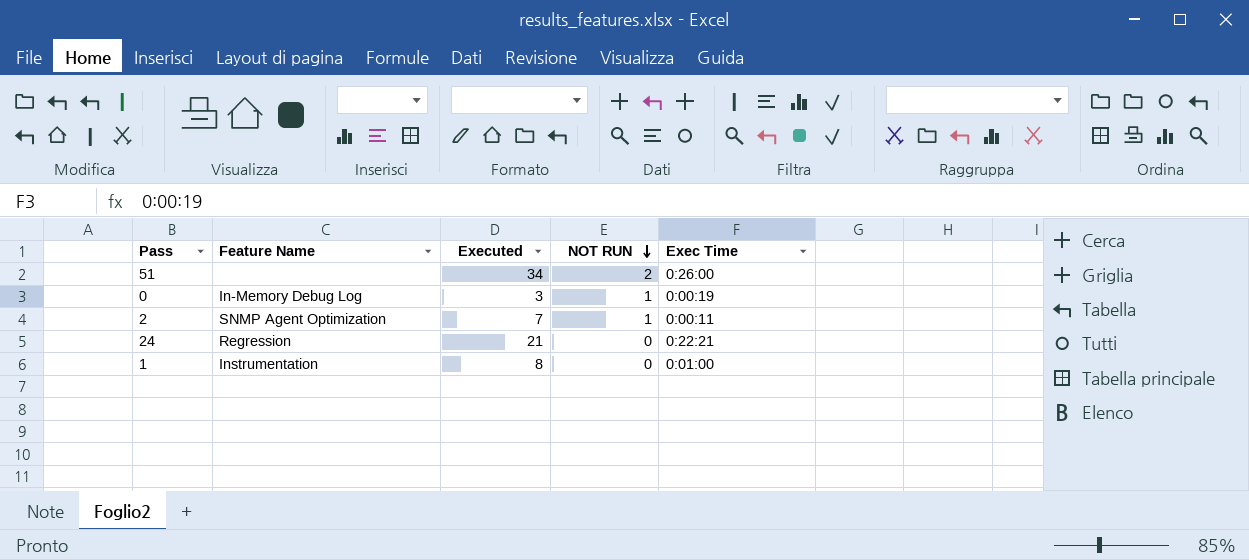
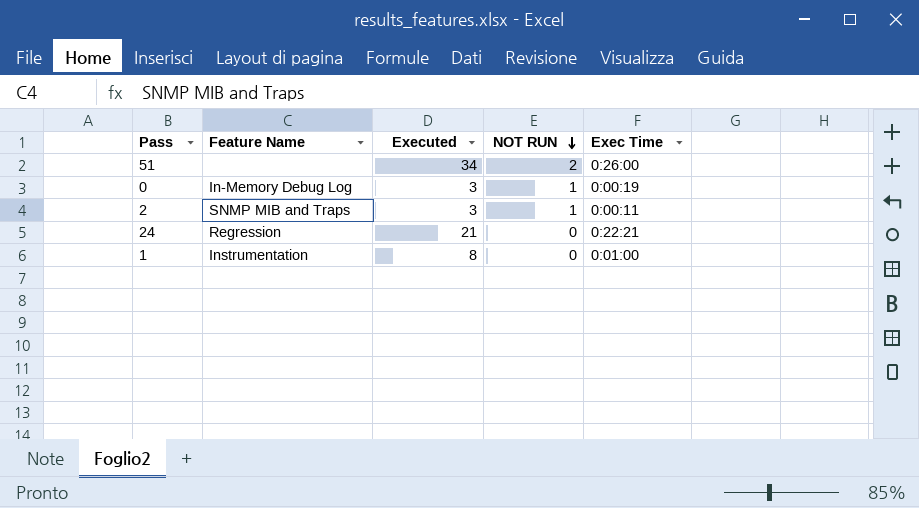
2 | Feature Name: SNMP Agent Optimization -> SNMP MIB and Traps
2 | Executed: 7 -> 3

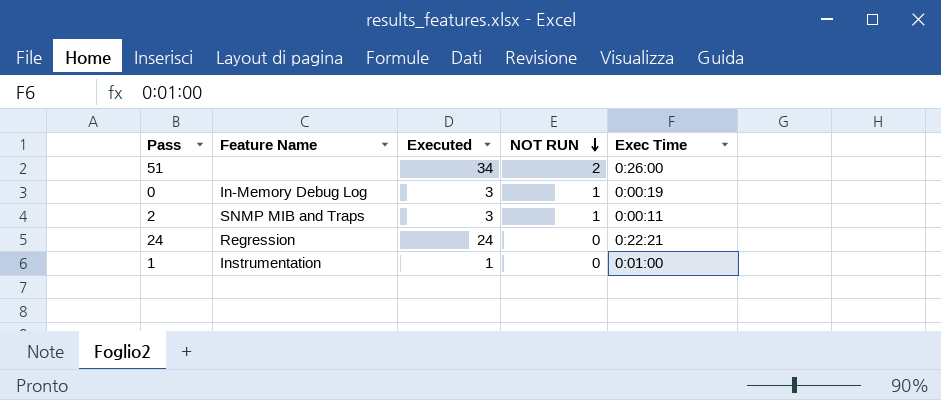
24 | Executed: 21 -> 24
1 | Executed: 8 -> 1

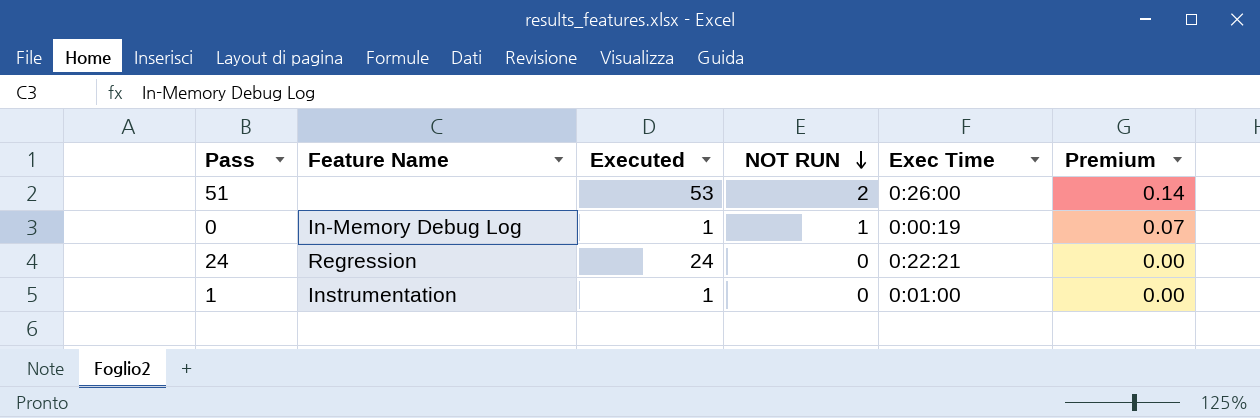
column Premium | formula: none -> [NOT RUN] * 0.07
row 2: SNMP MIB and Traps | 3 | 1 | 0:00:11 -> none
51 | Executed: 34 -> 53
0 | Executed: 3 -> 1

